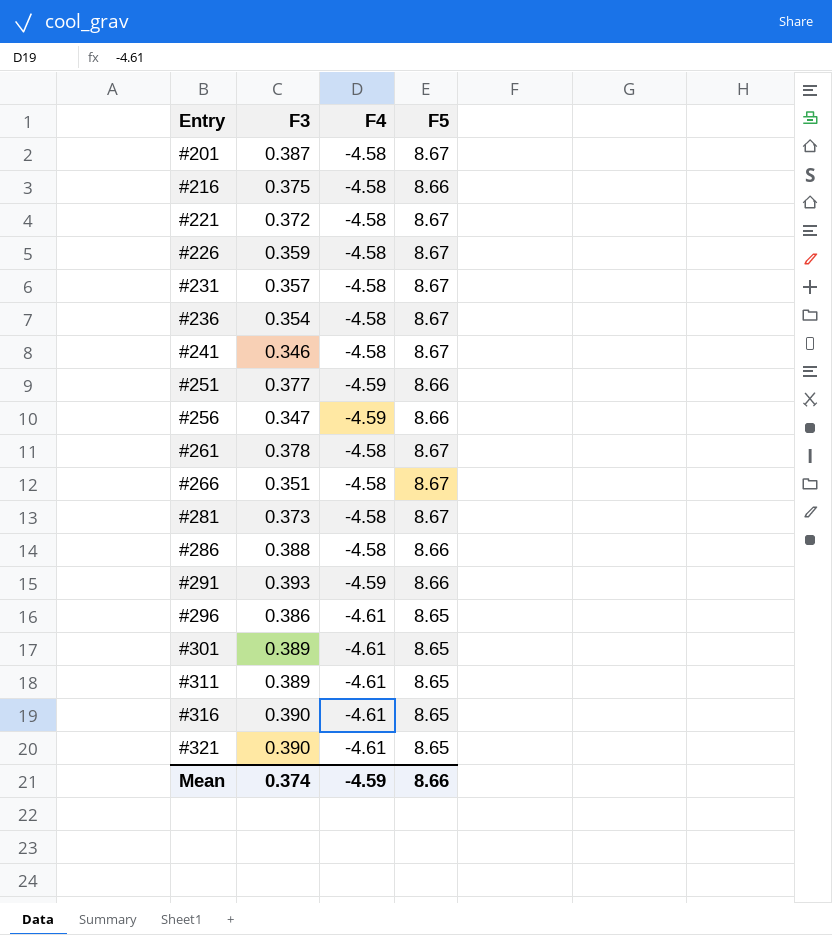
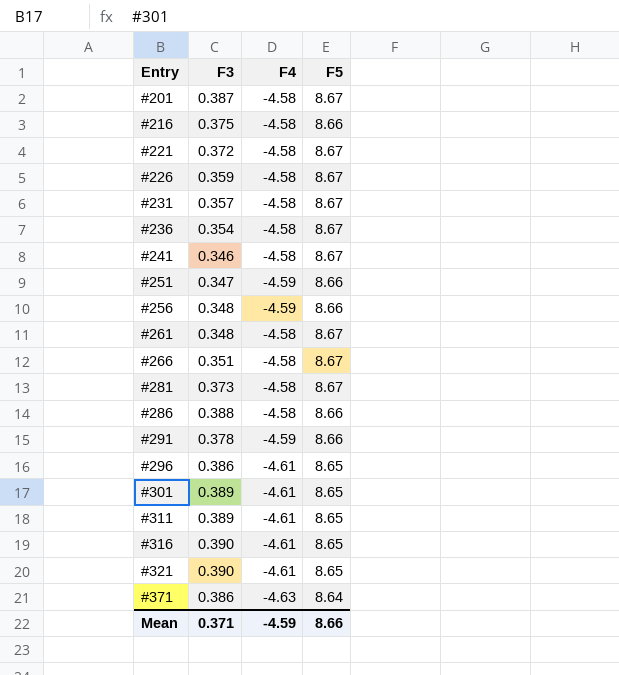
#251 | F3: 0.377 -> 0.347
#256 | F3: 0.347 -> 0.348
#261 | F3: 0.378 -> 0.348
#291 | F3: 0.393 -> 0.378
row #371: none -> 0.386 | -4.63 | 8.64
Mean | F3: 0.374 -> 0.371

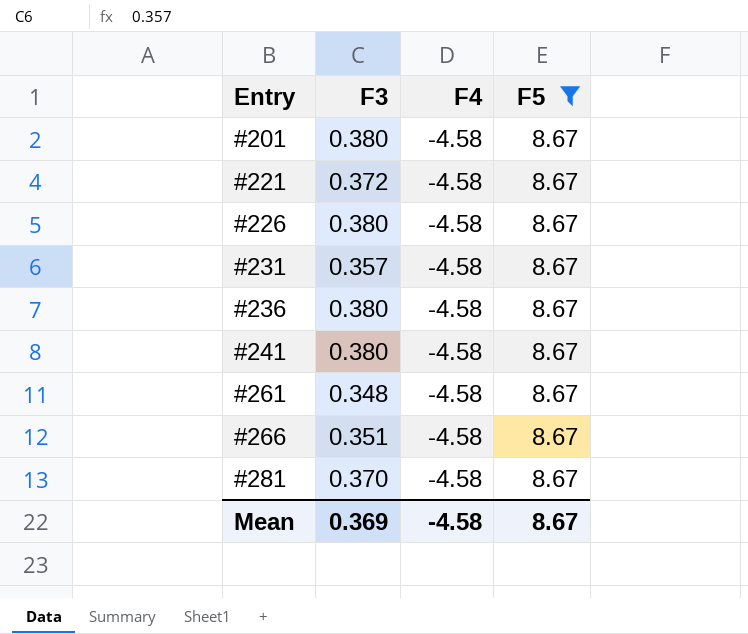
filter: none -> F5 = 8.67
#201 | F3: 0.387 -> 0.380
#226 | F3: 0.359 -> 0.380
#236 | F3: 0.354 -> 0.380
#241 | F3: 0.346 -> 0.380
#281 | F3: 0.373 -> 0.370
Mean | F3: 0.371 -> 0.369
Mean | F4: -4.59 -> -4.58
Mean | F5: 8.66 -> 8.67

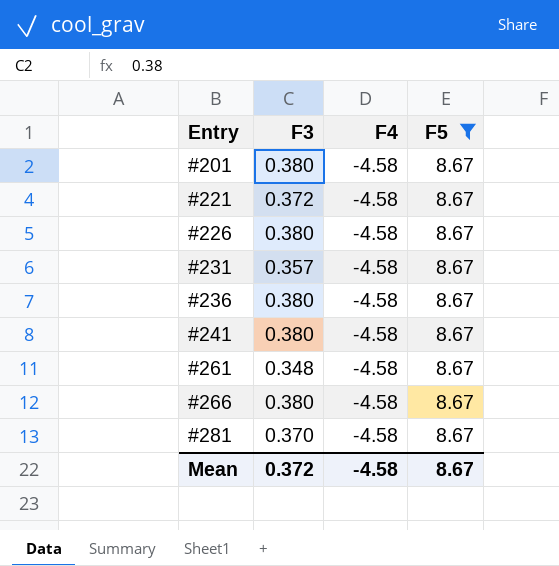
#266 | F3: 0.351 -> 0.380
Mean | F3: 0.369 -> 0.372

